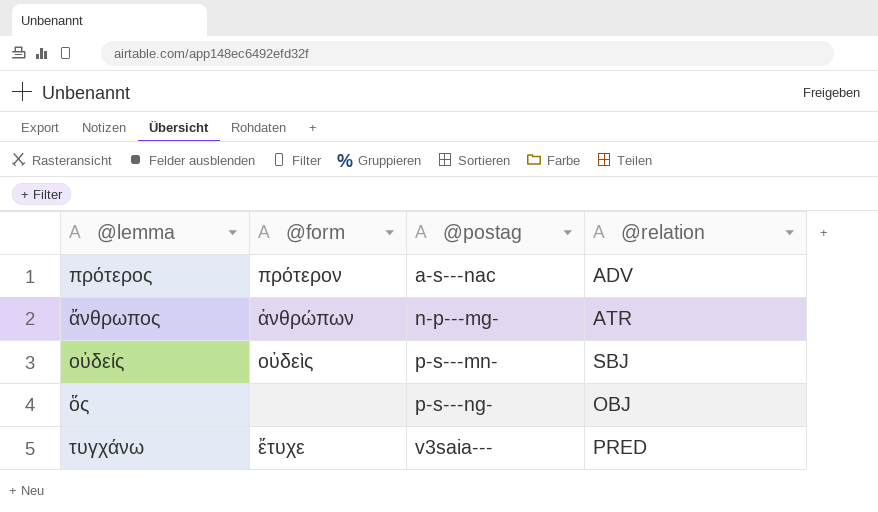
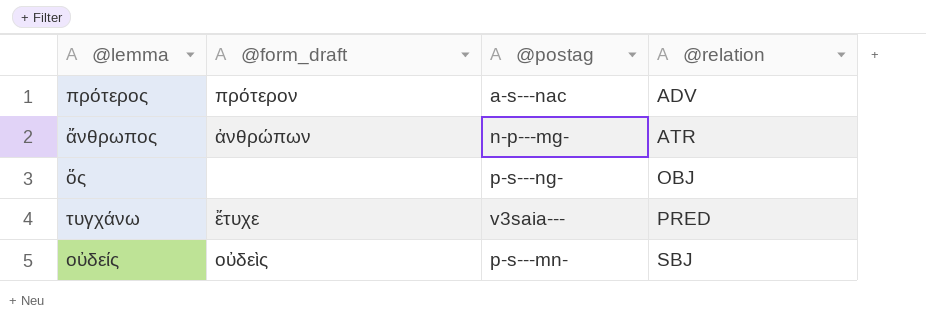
row order: @postag ascending -> @relation ascending
column name: @form -> @form_draft

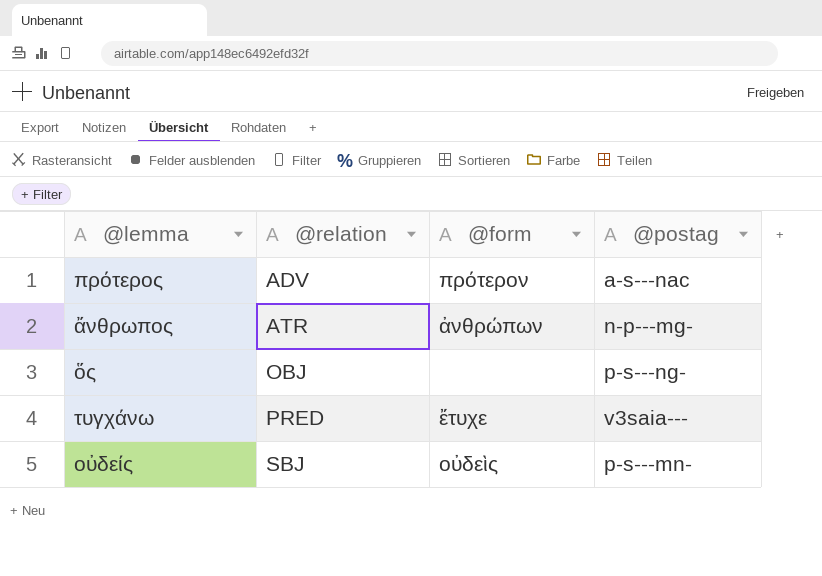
column @relation | position: 4 -> 2
column name: @form_draft -> @form

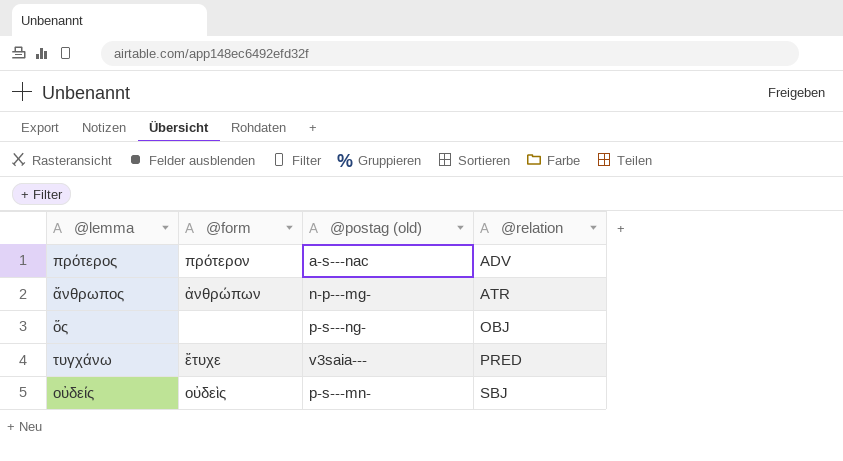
column name: @postag -> @postag (old)
column @relation | position: 2 -> 4

